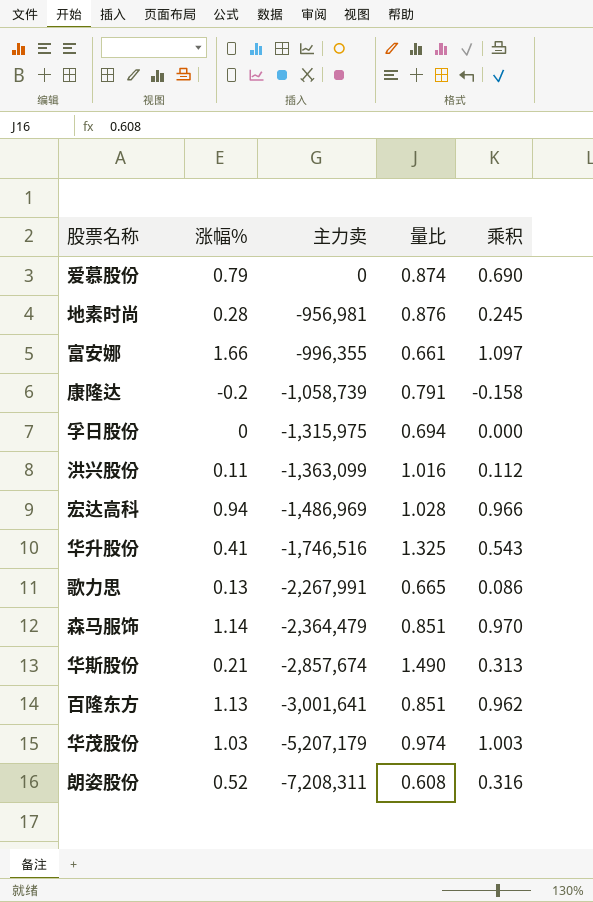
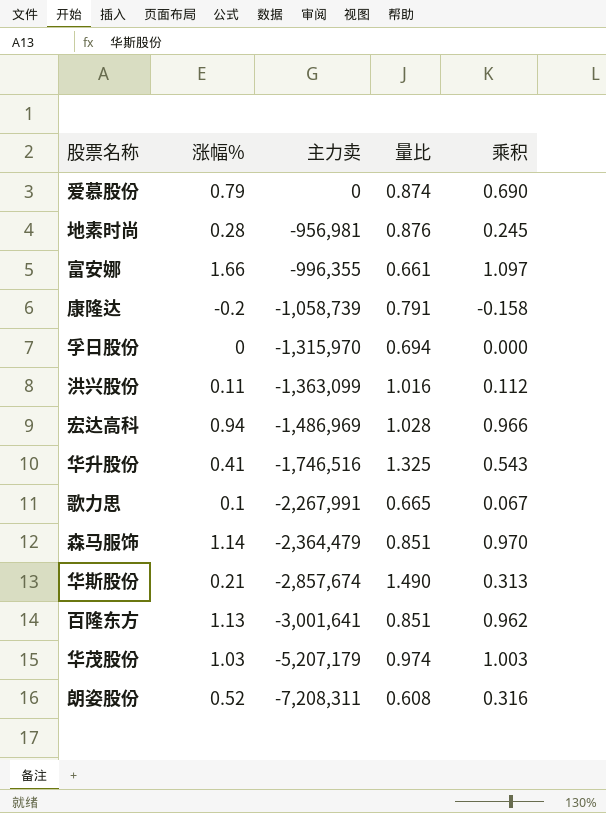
孚日股份 | 主力卖: -1,315,975 -> -1,315,970
歌力思 | 涨幅%: 0.13 -> 0.1
歌力思 | 乘积: 0.086 -> 0.067

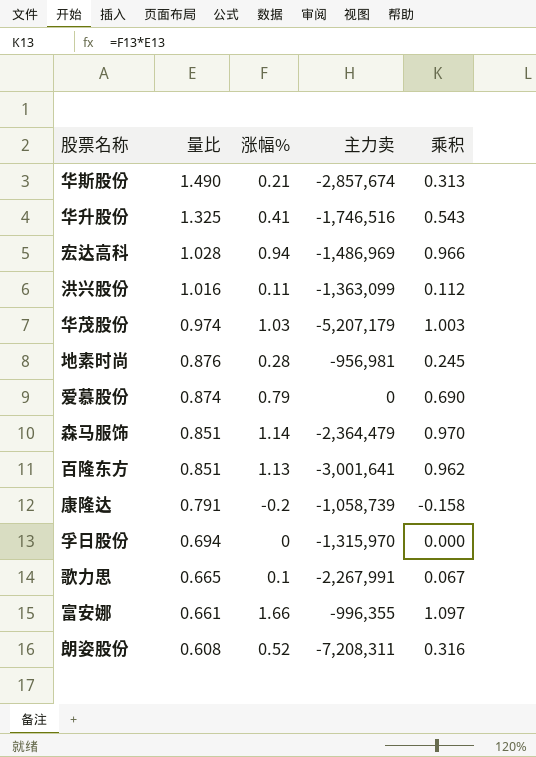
row order: 主力卖 descending -> 量比 descending
column 量比 | position: 4 -> 2

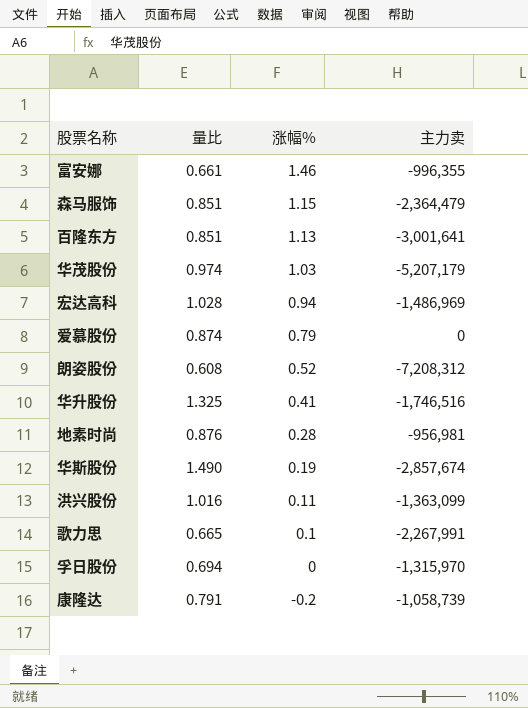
row order: 量比 descending -> 涨幅% descending
column 乘积 | formula: [量比] * [涨幅%] -> none
富安娜 | 涨幅%: 1.66 -> 1.46
森马服饰 | 涨幅%: 1.14 -> 1.15
朗姿股份 | 主力卖: -7,208,311 -> -7,208,312
华斯股份 | 涨幅%: 0.21 -> 0.19

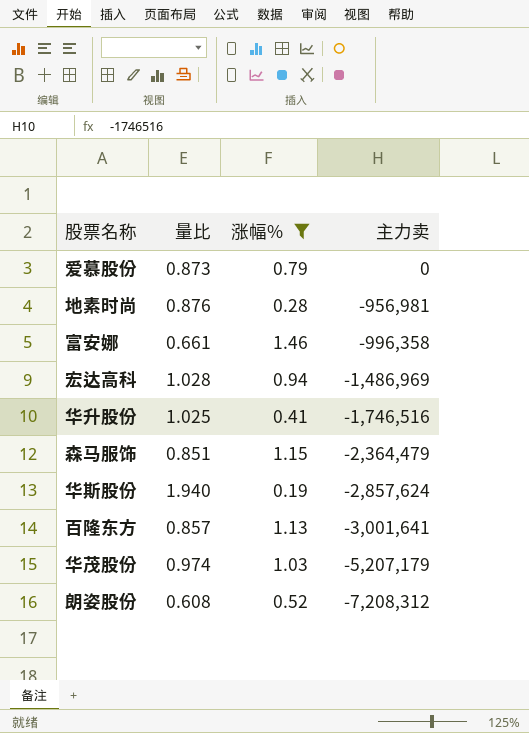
filter: none -> 涨幅% >= 0.19
row order: 涨幅% descending -> 主力卖 descending
爱慕股份 | 量比: 0.874 -> 0.873
富安娜 | 主力卖: -996,355 -> -996,358
华升股份 | 量比: 1.325 -> 1.025
华斯股份 | 量比: 1.490 -> 1.940
华斯股份 | 主力卖: -2,857,674 -> -2,857,624
百隆东方 | 量比: 0.851 -> 0.857

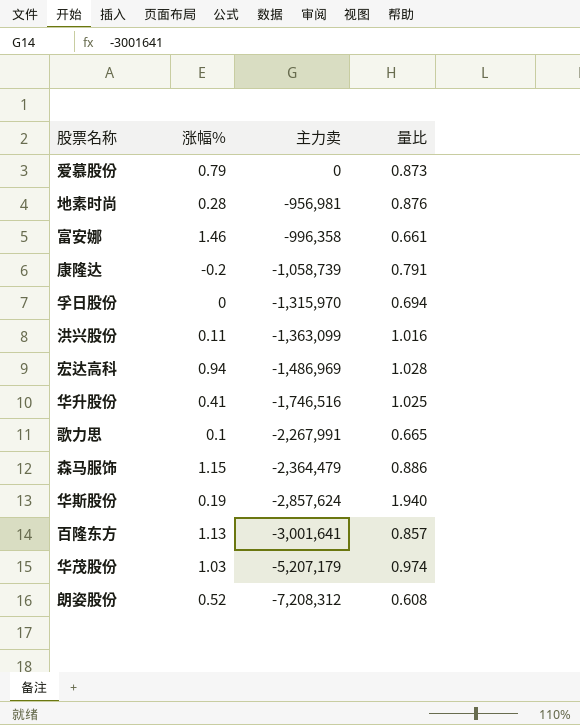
filter: 涨幅% >= 0.19 -> none
column 量比 | position: 2 -> 4
森马服饰 | 量比: 0.851 -> 0.886

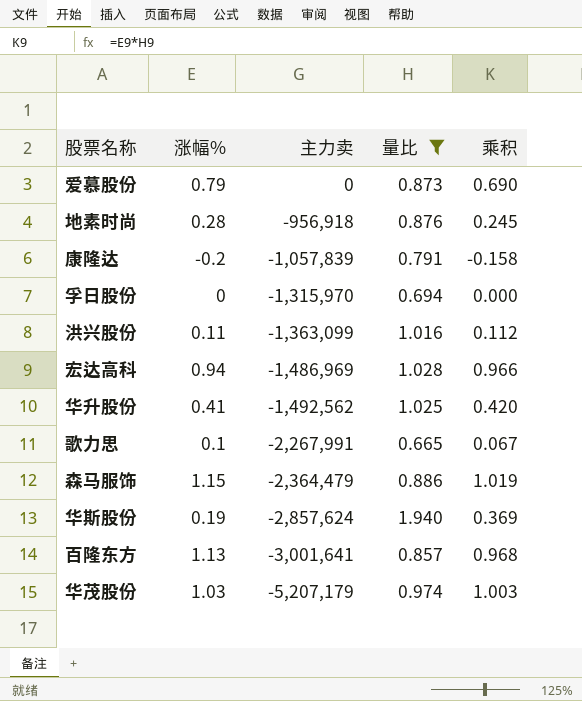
filter: none -> 量比 >= 0.665
column 乘积 | formula: none -> [涨幅%] * [量比]
地素时尚 | 主力卖: -956,981 -> -956,918
康隆达 | 主力卖: -1,058,739 -> -1,057,839
华升股份 | 主力卖: -1,746,516 -> -1,492,562

